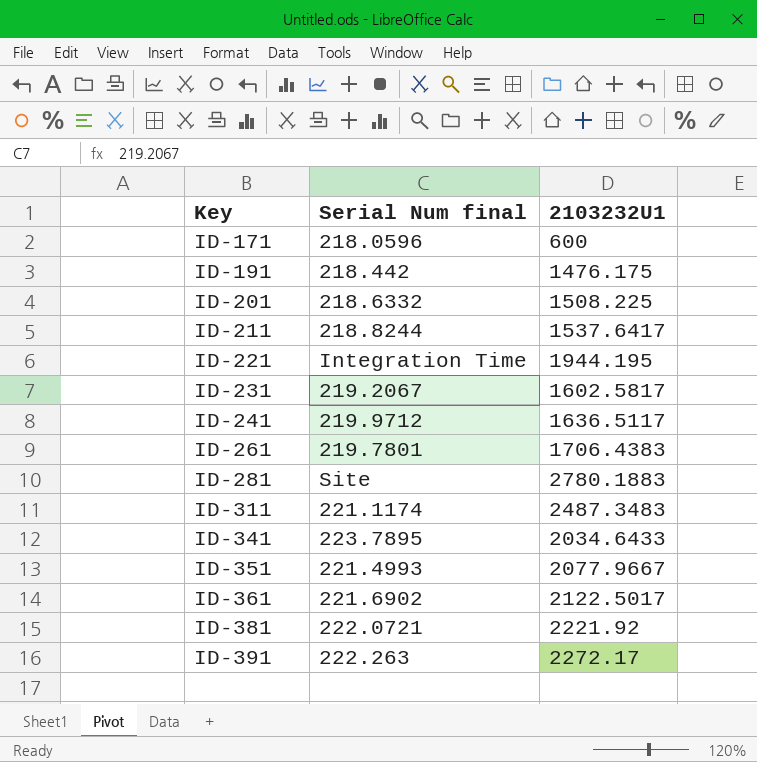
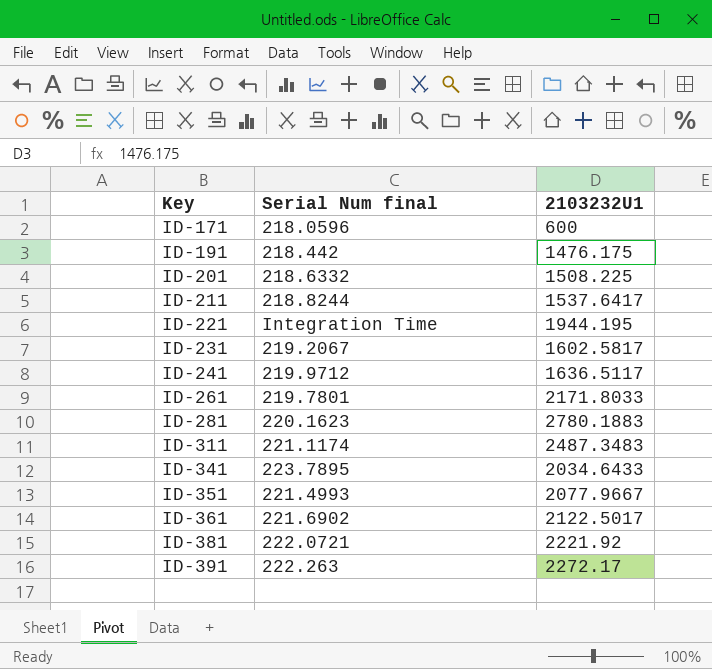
ID-261 | 2103232U1: 1706.4383 -> 2171.8033
ID-281 | Serial Num final: Site -> 220.1623

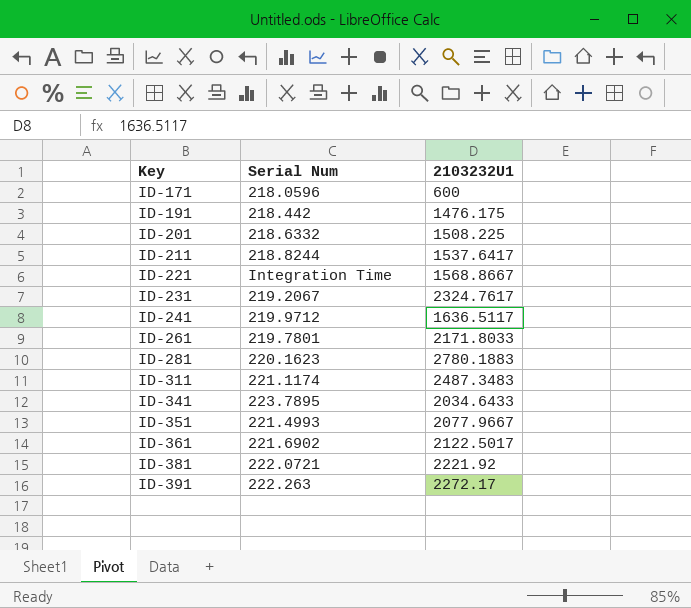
column name: Serial Num final -> Serial Num
ID-221 | 2103232U1: 1944.195 -> 1568.8667
ID-231 | 2103232U1: 1602.5817 -> 2324.7617

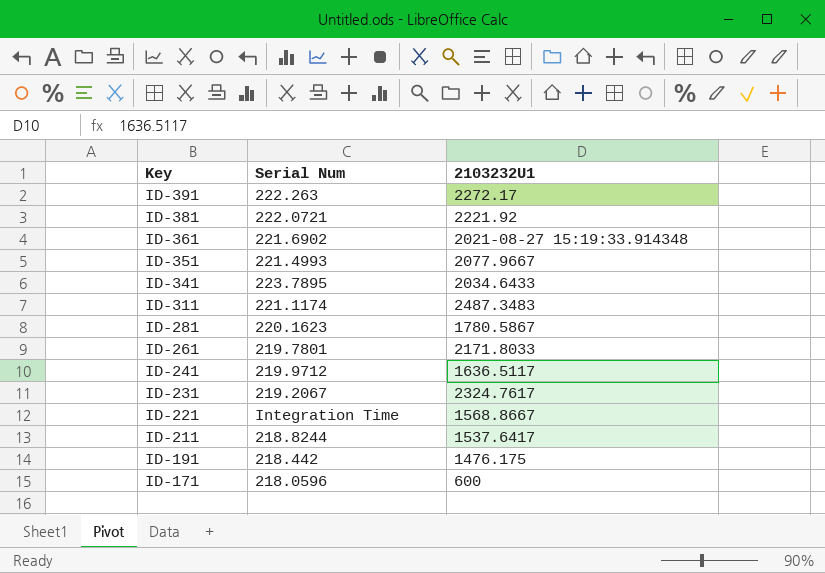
row order: Key ascending -> Key descending
row ID-201: 218.6332 | 1508.225 -> none
ID-361 | 2103232U1: 2122.5017 -> 2021-08-27 15:19:33.914348
ID-281 | 2103232U1: 2780.1883 -> 1780.5867

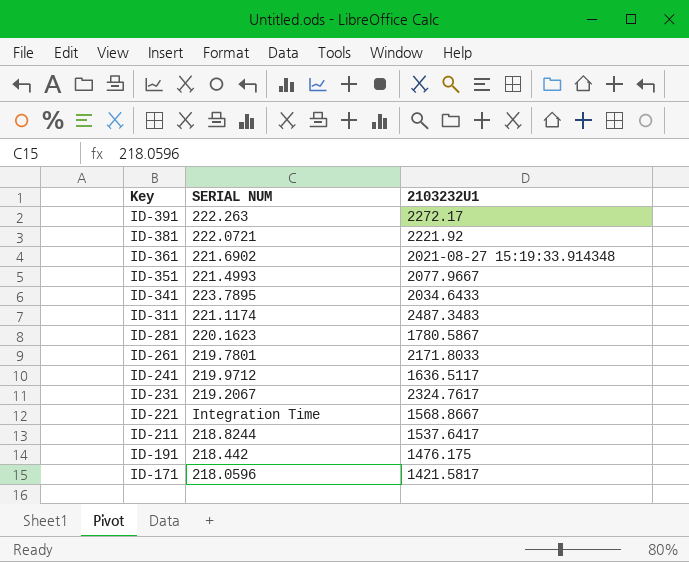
column name: Serial Num -> SERIAL NUM
ID-171 | 2103232U1: 600 -> 1421.5817

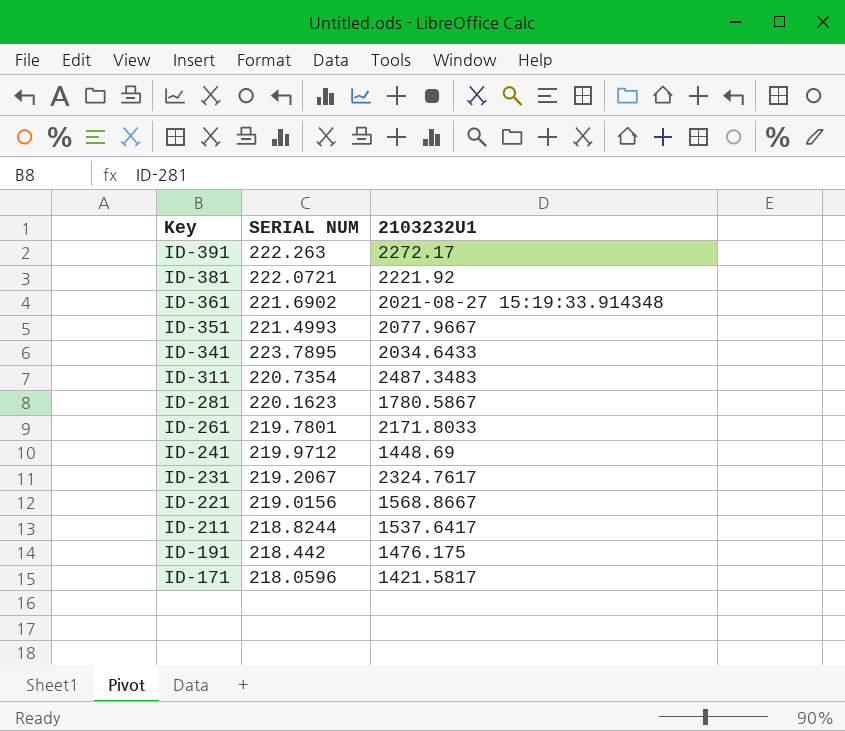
ID-311 | SERIAL NUM: 221.1174 -> 220.7354
ID-241 | 2103232U1: 1636.5117 -> 1448.69
ID-221 | SERIAL NUM: Integration Time -> 219.0156

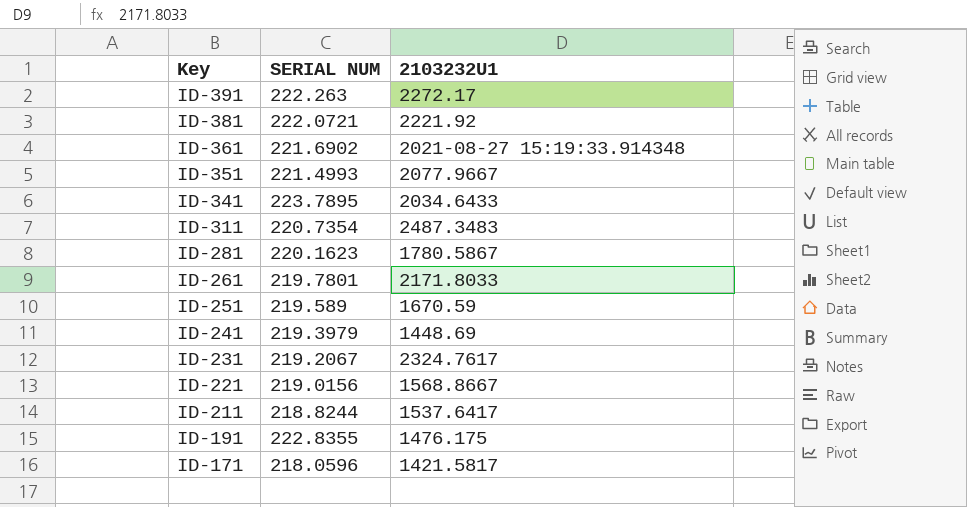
row ID-251: none -> 219.589 | 1670.59
ID-241 | SERIAL NUM: 219.9712 -> 219.3979
ID-191 | SERIAL NUM: 218.442 -> 222.8355

